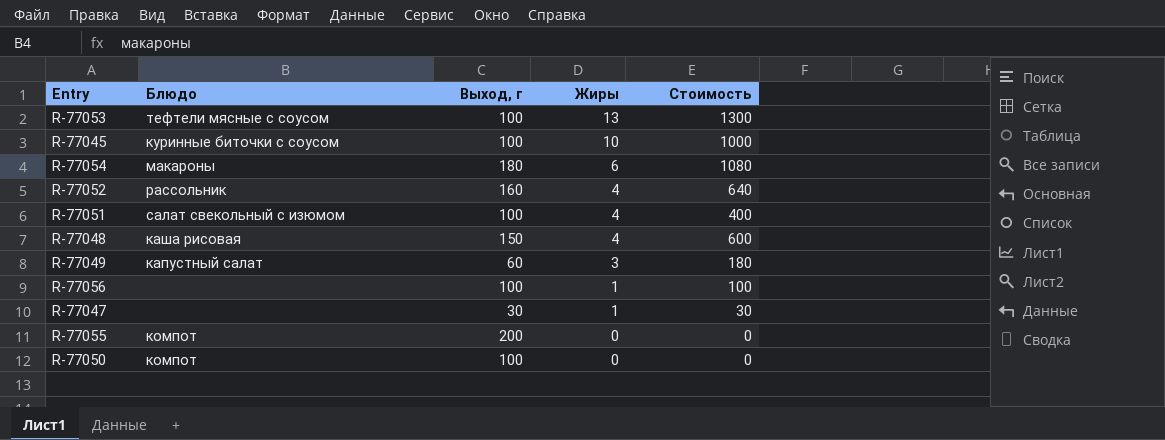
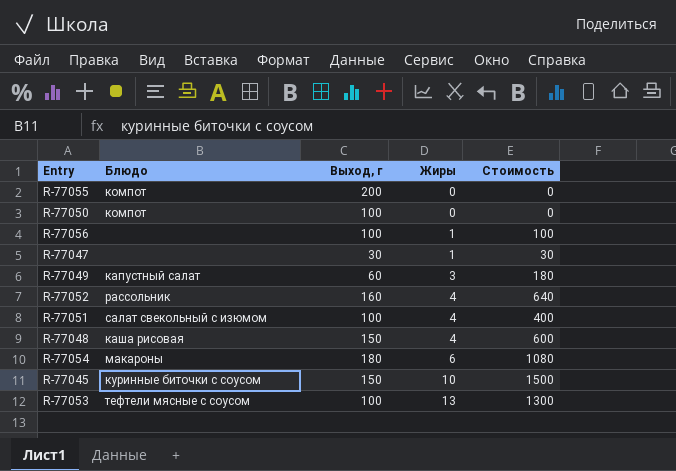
row order: Жиры descending -> Жиры ascending
R-77045 | Выход, г: 100 -> 150
R-77045 | Стоимость: 1000 -> 1500

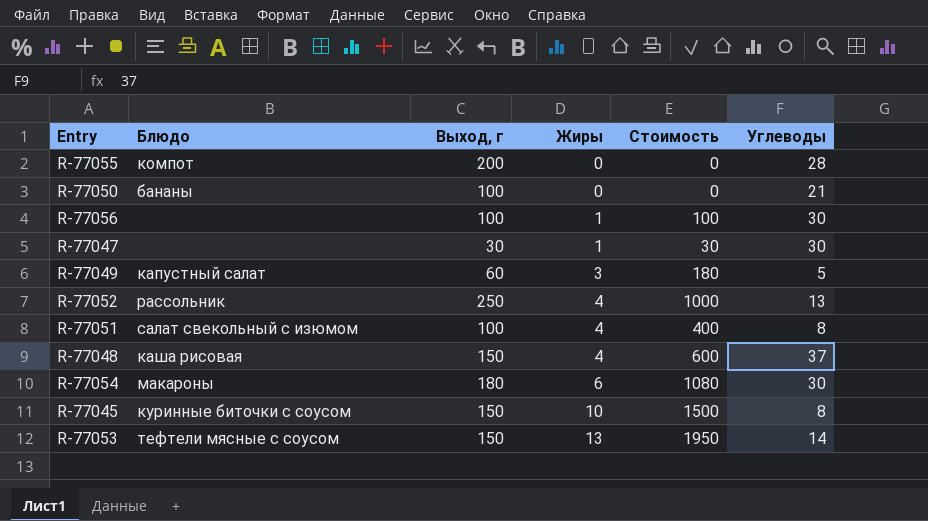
column Углеводы | position: none -> 6
R-77050 | Блюдо: компот -> бананы
R-77052 | Выход, г: 160 -> 250
R-77052 | Стоимость: 640 -> 1000
R-77053 | Выход, г: 100 -> 150
R-77053 | Стоимость: 1300 -> 1950

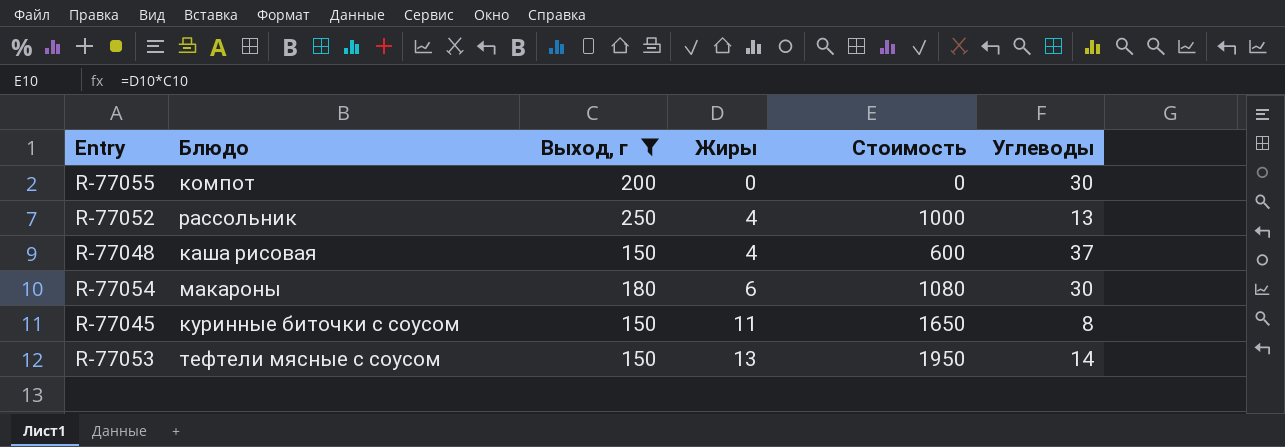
filter: none -> Выход, г >= 150
R-77055 | Углеводы: 28 -> 30
R-77045 | Жиры: 10 -> 11
R-77045 | Стоимость: 1500 -> 1650

